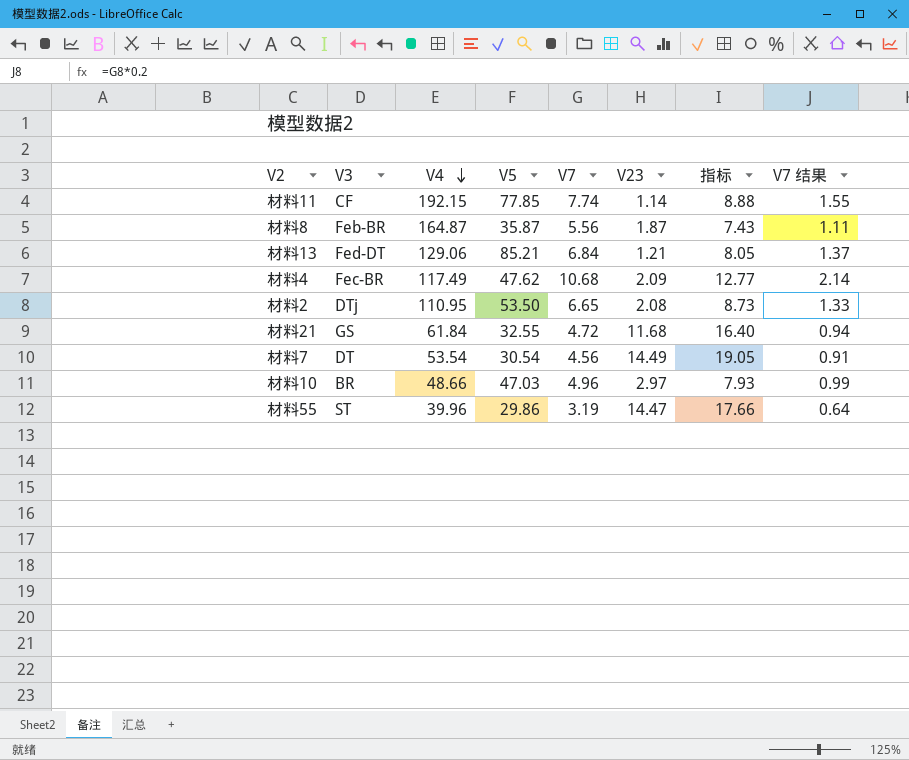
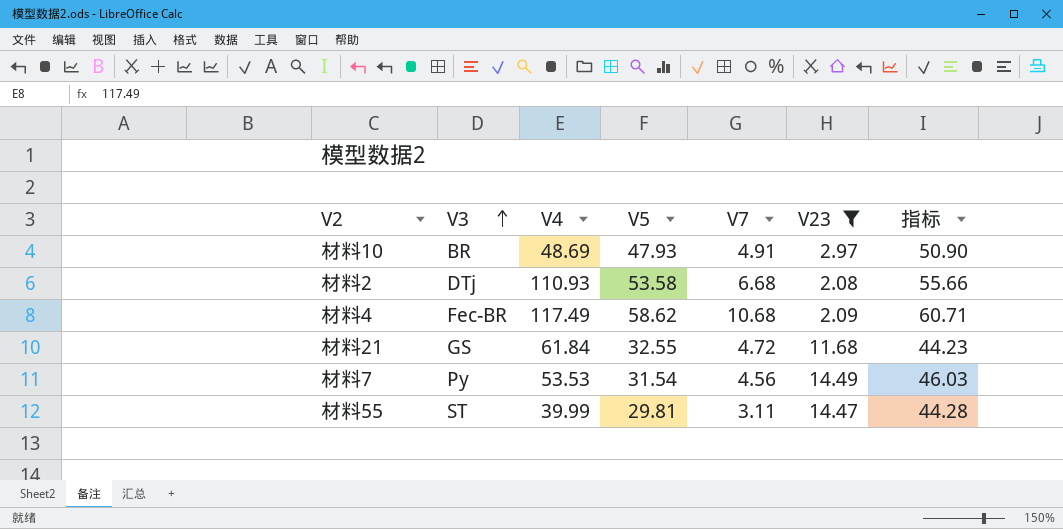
filter: none -> V23 >= 2.08
row order: V4 descending -> V3 ascending
column V7 结果 | formula: [V7] * 0.2 -> none
column 指标 | formula: [V7] + [V23] -> [V5] + [V23]
材料10 | V4: 48.66 -> 48.69
材料10 | V5: 47.03 -> 47.93
材料10 | V7: 4.96 -> 4.91
材料2 | V4: 110.95 -> 110.93
材料2 | V5: 53.50 -> 53.58
材料2 | V7: 6.65 -> 6.68
材料4 | V5: 47.62 -> 58.62
材料7 | V3: DT -> Py
材料7 | V4: 53.54 -> 53.53
材料7 | V5: 30.54 -> 31.54
材料55 | V4: 39.96 -> 39.99
材料55 | V5: 29.86 -> 29.81
材料55 | V7: 3.19 -> 3.11

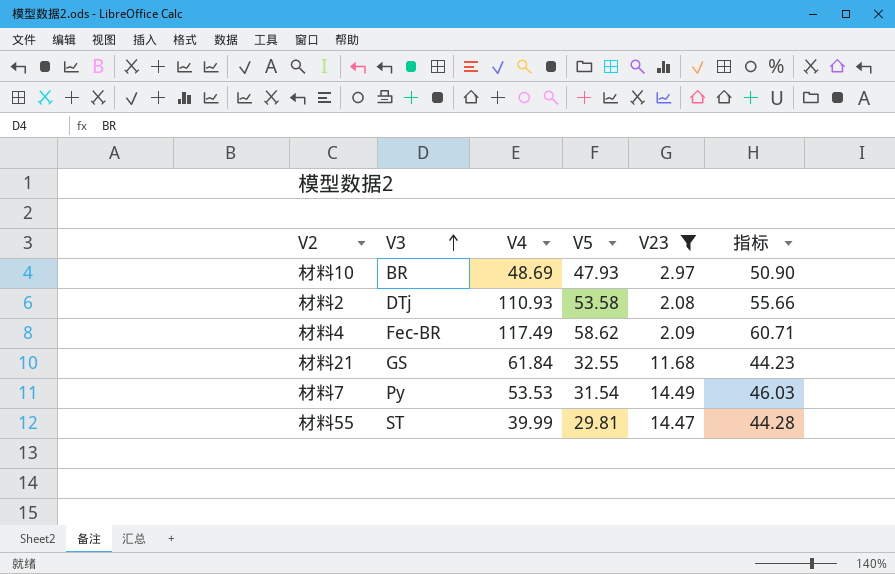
column V7 | position: 5 -> none

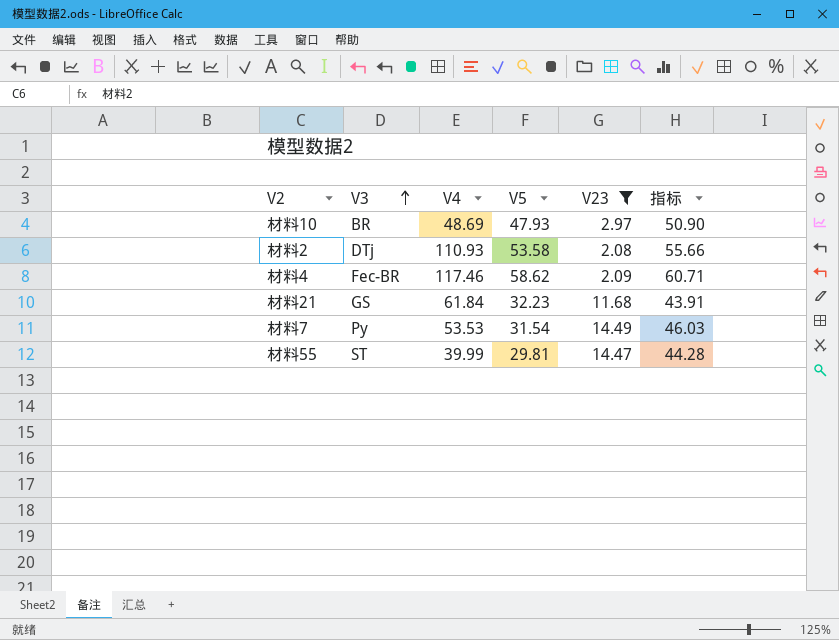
材料4 | V4: 117.49 -> 117.46
材料21 | V5: 32.55 -> 32.23
材料21 | 指标: 44.23 -> 43.91

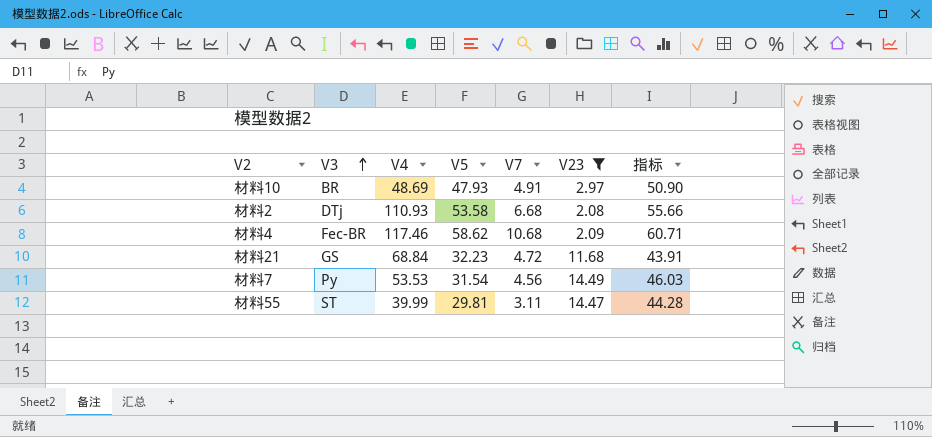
column V7 | position: none -> 5
材料21 | V4: 61.84 -> 68.84

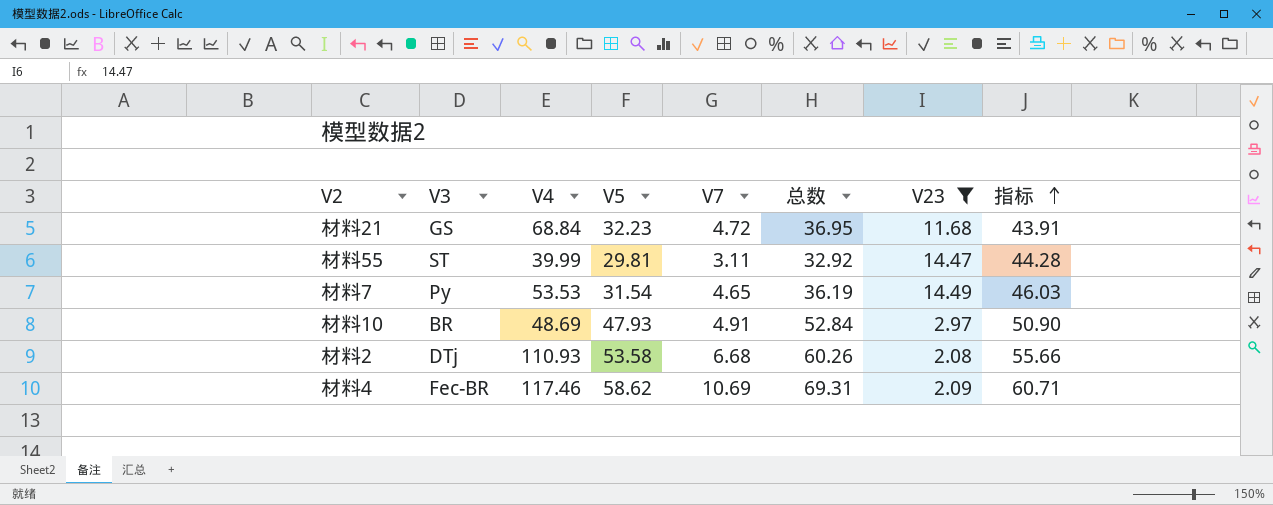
row order: V3 ascending -> 指标 ascending
column 总数 | formula: none -> [V5] + [V7]
材料7 | V7: 4.56 -> 4.65
材料4 | V7: 10.68 -> 10.69

